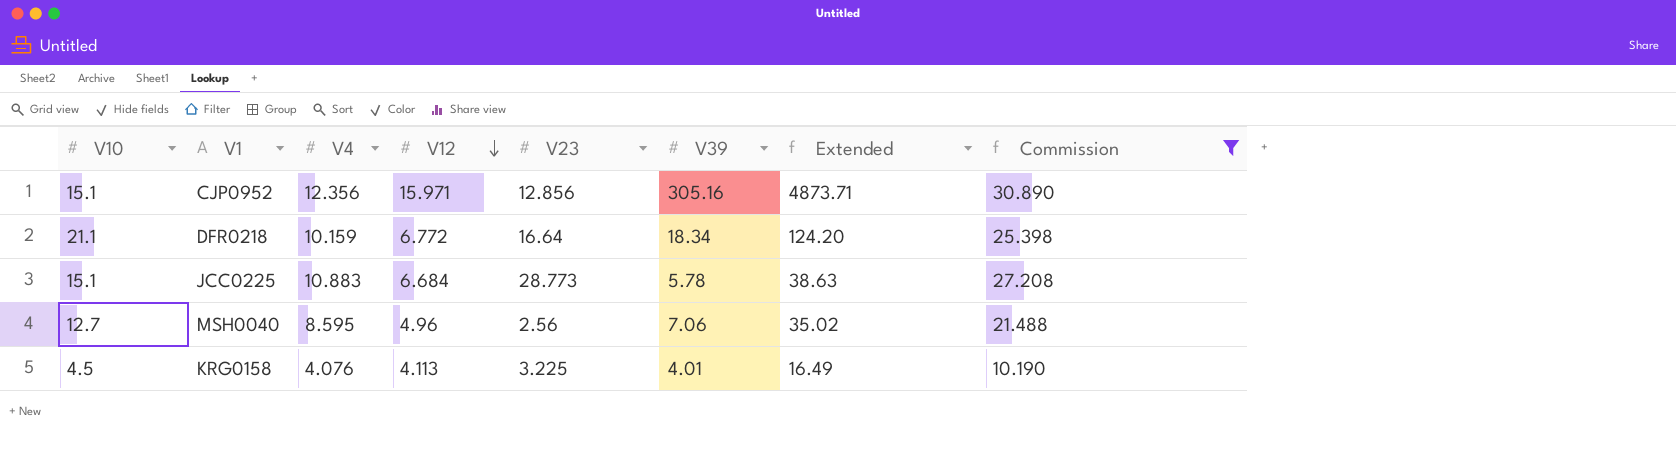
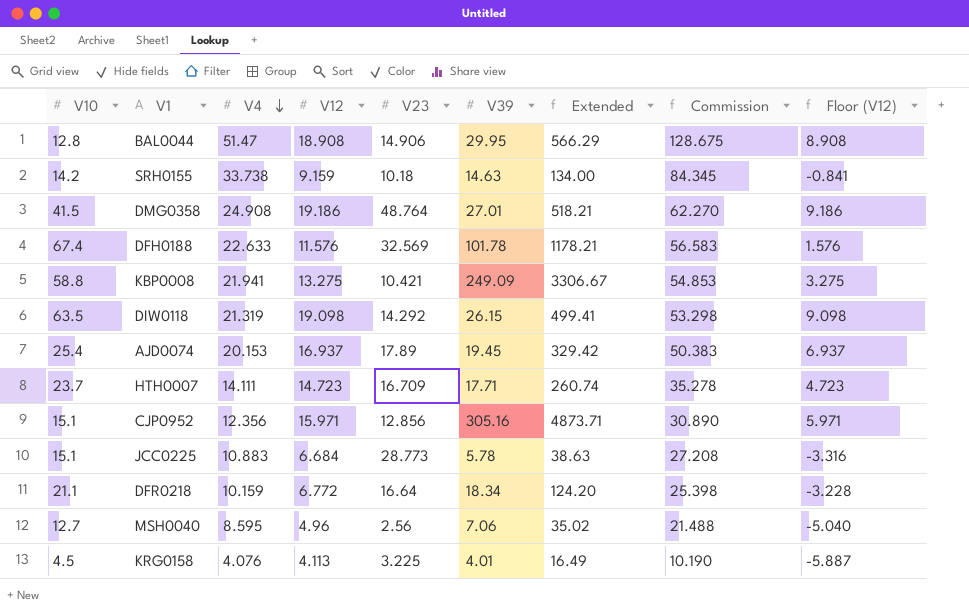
filter: Commission <= 30.890 -> none
row order: V12 descending -> V4 descending
column Floor (V12) | formula: none -> [V12] - 10

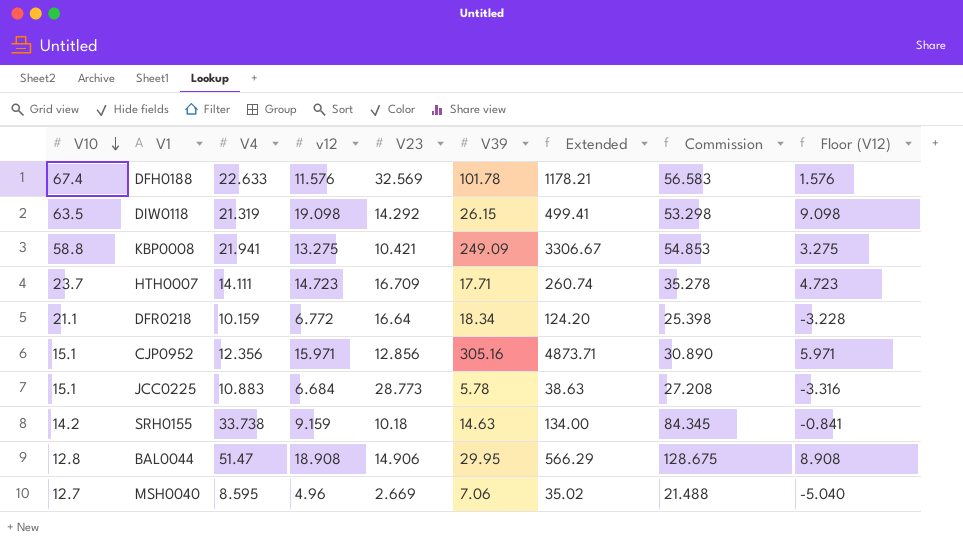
row order: V4 descending -> V10 descending
column name: V12 -> v12
row DMG0358: 41.5 | 24.908 | 19.186 | 48.764 | 27.01 | 518.21 | 62.270 | 9.186 -> none
row AJD0074: 25.4 | 20.153 | 16.937 | 17.89 | 19.45 | 329.42 | 50.383 | 6.937 -> none
row KRG0158: 4.5 | 4.076 | 4.113 | 3.225 | 4.01 | 16.49 | 10.190 | -5.887 -> none
MSH0040 | V23: 2.56 -> 2.669

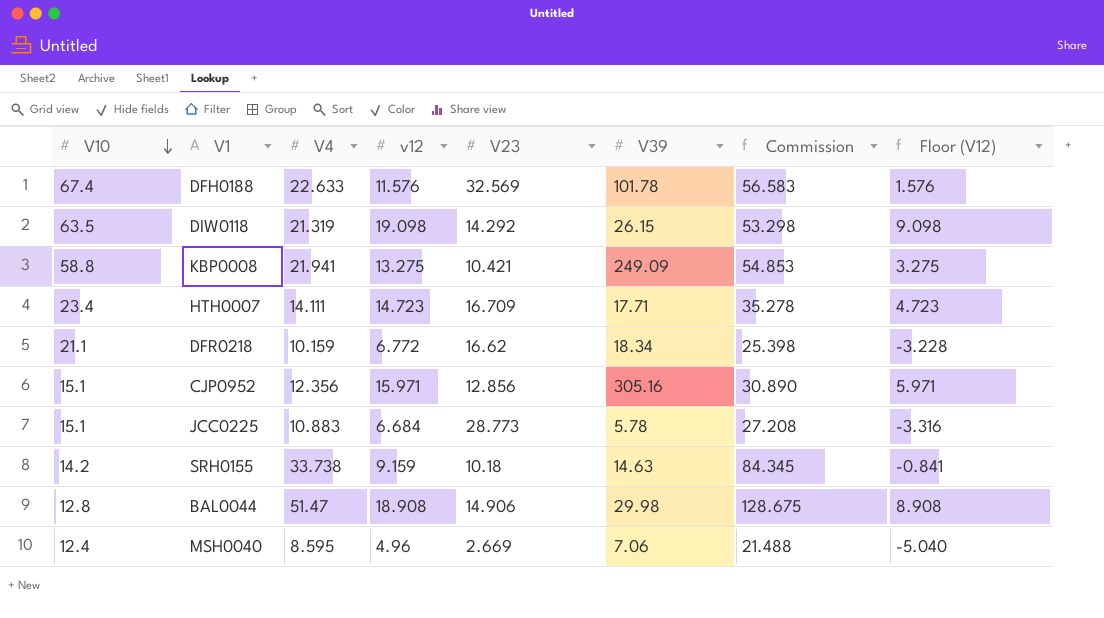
column Extended | formula: [v12] * [V39] -> none
HTH0007 | V10: 23.7 -> 23.4
DFR0218 | V23: 16.64 -> 16.62
BAL0044 | V39: 29.95 -> 29.98
MSH0040 | V10: 12.7 -> 12.4

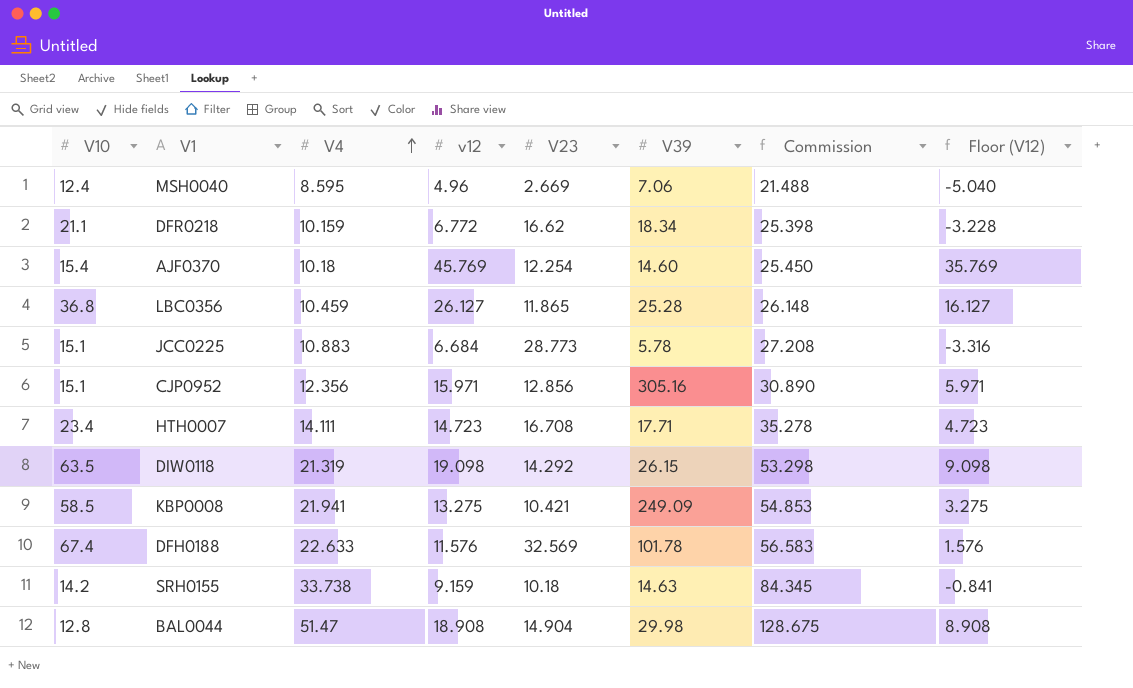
row order: V10 descending -> V4 ascending
row AJF0370: none -> 15.4 | 10.18 | 45.769 | 12.254 | 14.60 | 25.450 | 35.769
row LBC0356: none -> 36.8 | 10.459 | 26.127 | 11.865 | 25.28 | 26.148 | 16.127
HTH0007 | V23: 16.709 -> 16.708
KBP0008 | V10: 58.8 -> 58.5
BAL0044 | V23: 14.906 -> 14.904

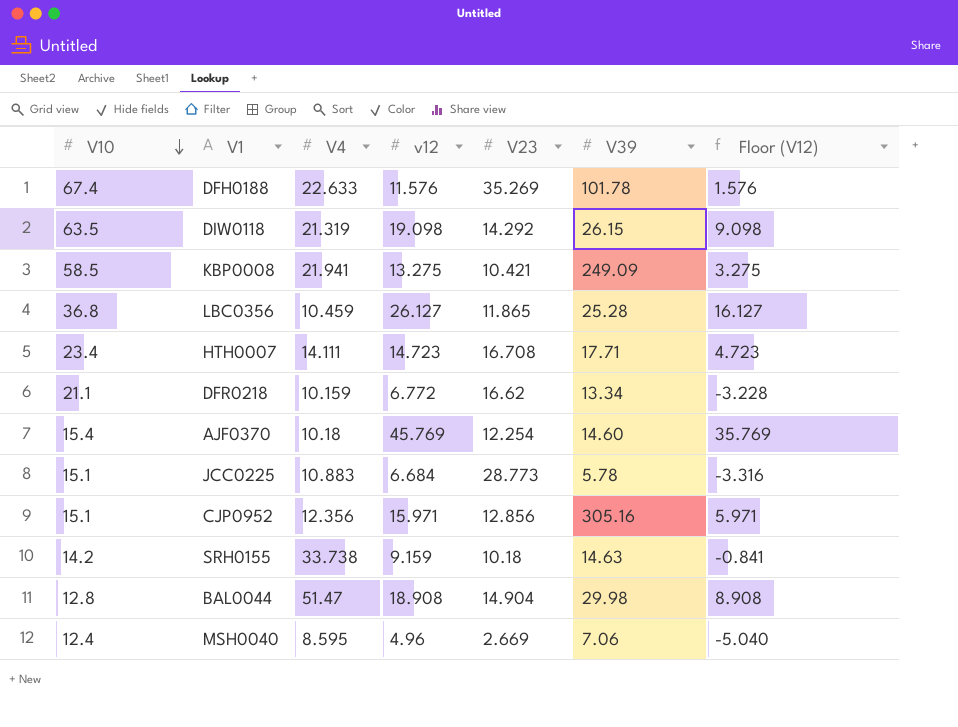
row order: V4 ascending -> V10 descending
column Commission | formula: [V4] * 2.5 -> none
DFH0188 | V23: 32.569 -> 35.269
DFR0218 | V39: 18.34 -> 13.34

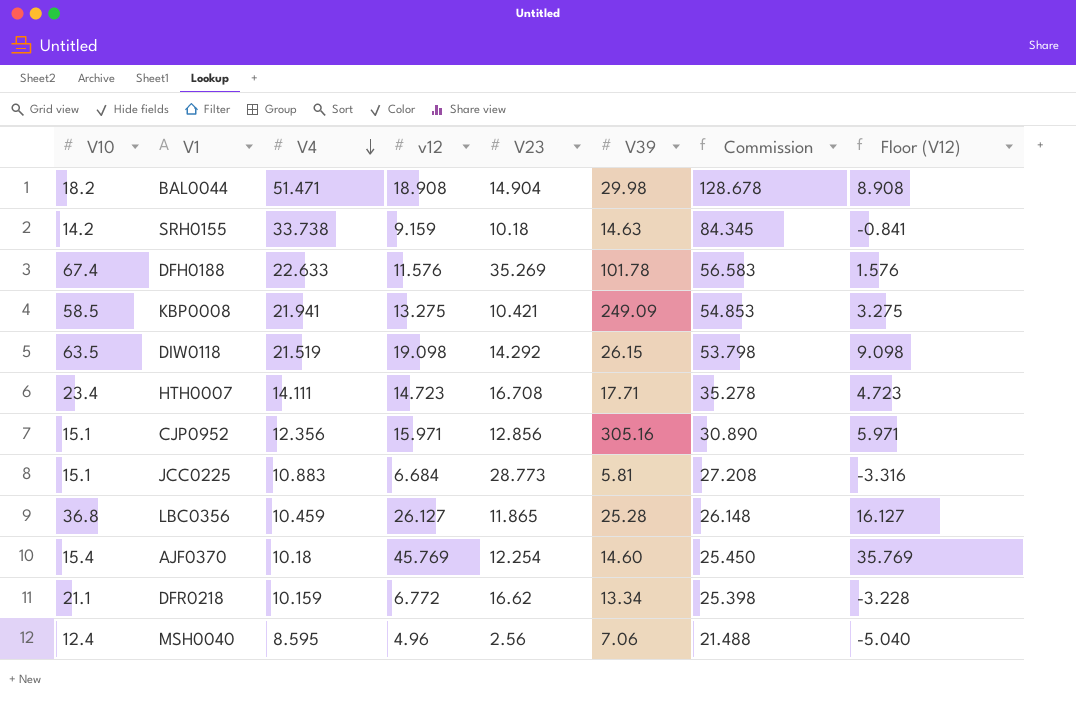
row order: V10 descending -> V4 descending
column Commission | formula: none -> [V4] * 2.5
BAL0044 | V10: 12.8 -> 18.2
BAL0044 | V4: 51.47 -> 51.471
DIW0118 | V4: 21.319 -> 21.519
JCC0225 | V39: 5.78 -> 5.81
MSH0040 | V23: 2.669 -> 2.56

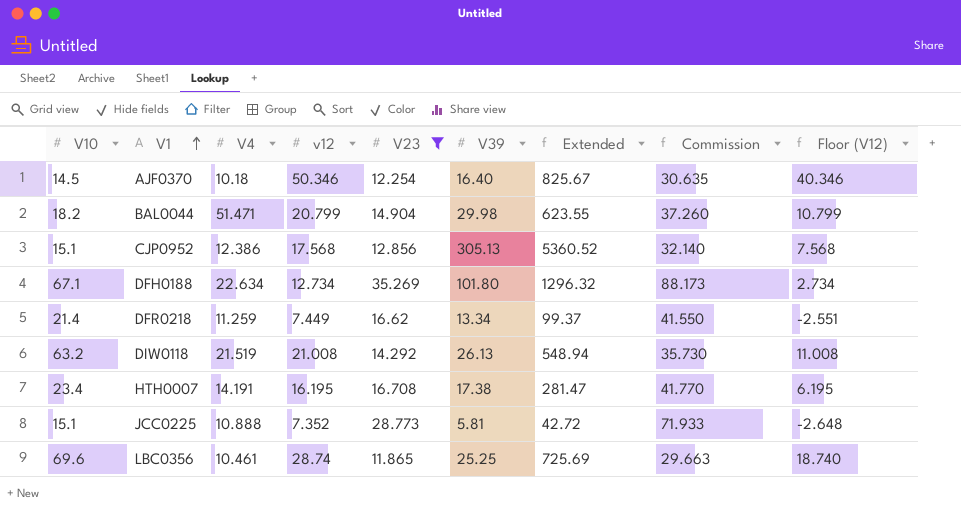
filter: none -> V23 >= 11.865
row order: V4 descending -> V1 ascending
column Extended | formula: none -> [v12] * [V39]
column Commission | formula: [V4] * 2.5 -> [V23] * 2.5
AJF0370 | V10: 15.4 -> 14.5
AJF0370 | v12: 45.769 -> 50.346
AJF0370 | V39: 14.60 -> 16.40
AJF0370 | Floor (V12): 35.769 -> 40.346
BAL0044 | v12: 18.908 -> 20.799
BAL0044 | Floor (V12): 8.908 -> 10.799
CJP0952 | V4: 12.356 -> 12.386
CJP0952 | v12: 15.971 -> 17.568
CJP0952 | V39: 305.16 -> 305.13
CJP0952 | Floor (V12): 5.971 -> 7.568
DFH0188 | V10: 67.4 -> 67.1
DFH0188 | V4: 22.633 -> 22.634
DFH0188 | v12: 11.576 -> 12.734
DFH0188 | V39: 101.78 -> 101.80
DFH0188 | Floor (V12): 1.576 -> 2.734
DFR0218 | V10: 21.1 -> 21.4
DFR0218 | V4: 10.159 -> 11.259
DFR0218 | v12: 6.772 -> 7.449
DFR0218 | Floor (V12): -3.228 -> -2.551
DIW0118 | V10: 63.5 -> 63.2
DIW0118 | v12: 19.098 -> 21.008
DIW0118 | V39: 26.15 -> 26.13
DIW0118 | Floor (V12): 9.098 -> 11.008
HTH0007 | V4: 14.111 -> 14.191
HTH0007 | v12: 14.723 -> 16.195
HTH0007 | V39: 17.71 -> 17.38
HTH0007 | Floor (V12): 4.723 -> 6.195
JCC0225 | V4: 10.883 -> 10.888
JCC0225 | v12: 6.684 -> 7.352
JCC0225 | Floor (V12): -3.316 -> -2.648
LBC0356 | V10: 36.8 -> 69.6
LBC0356 | V4: 10.459 -> 10.461
LBC0356 | v12: 26.127 -> 28.74
LBC0356 | V39: 25.28 -> 25.25
LBC0356 | Floor (V12): 16.127 -> 18.740

